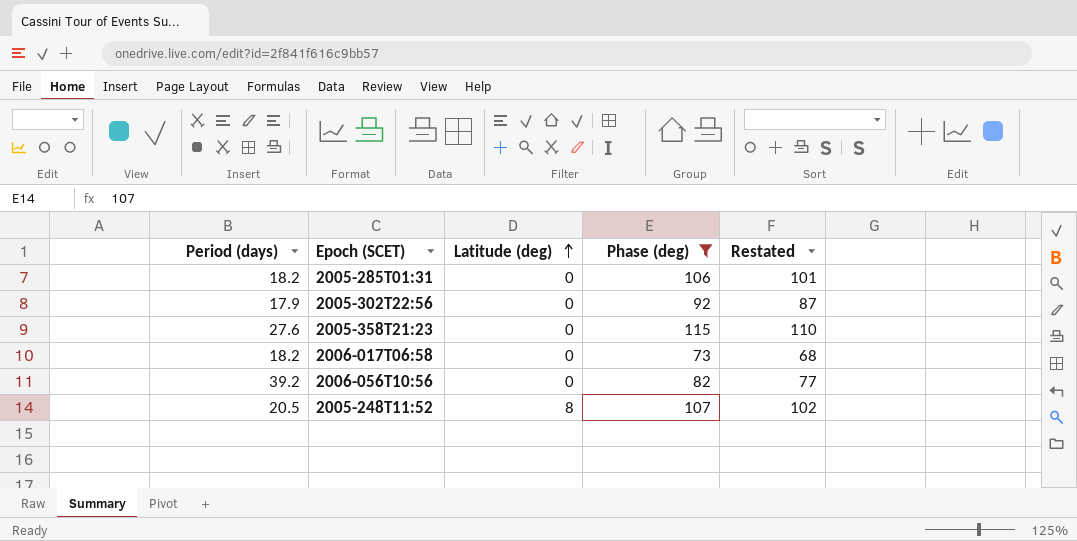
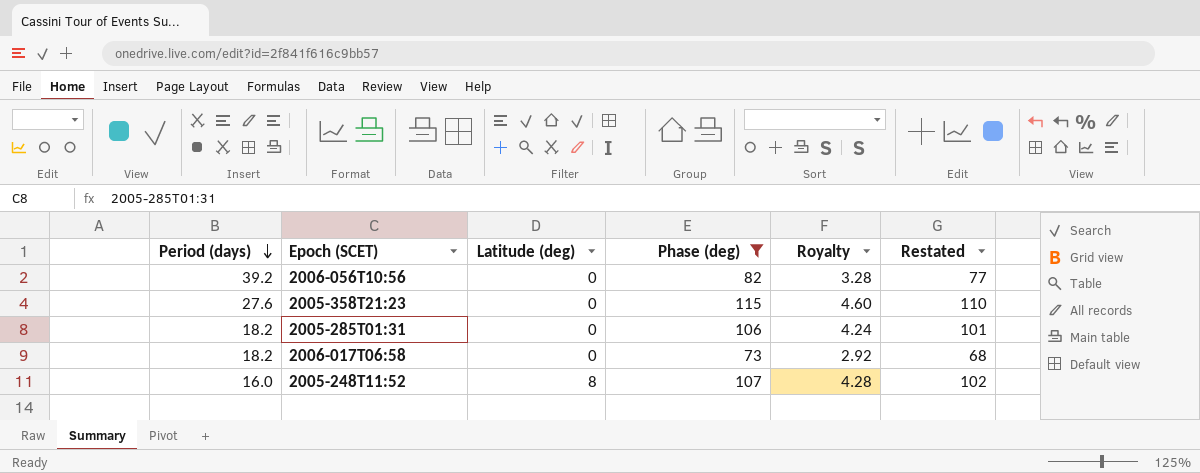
row order: Latitude (deg) ascending -> Period (days) descending
column Royalty | formula: none -> [Phase (deg)] * 0.04
row 2005-302T22:56: 17.9 | 0 | 92 | 87 -> none
2005-248T11:52 | Period (days): 20.5 -> 16.0

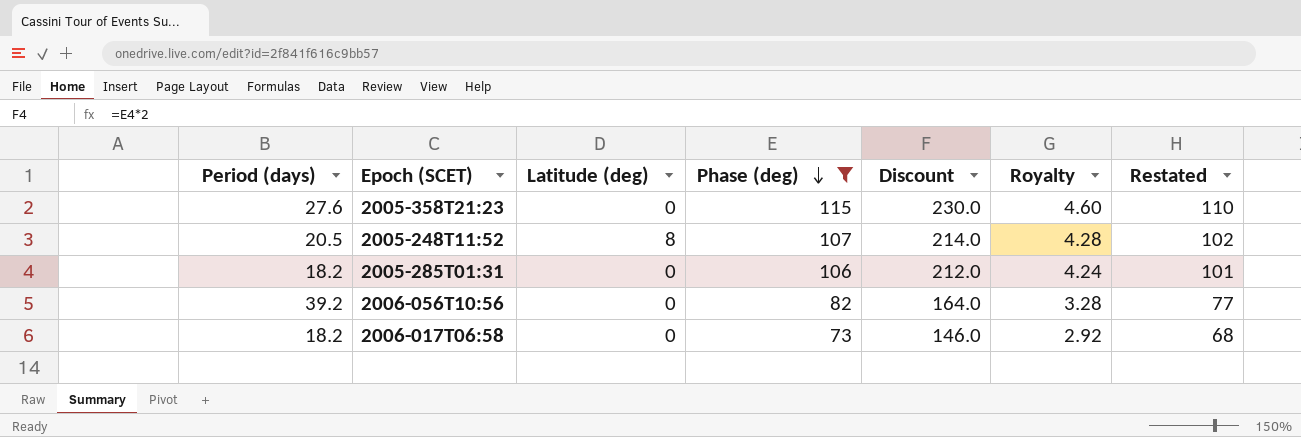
row order: Period (days) descending -> Phase (deg) descending
column Discount | formula: none -> [Phase (deg)] * 2
2005-248T11:52 | Period (days): 16.0 -> 20.5

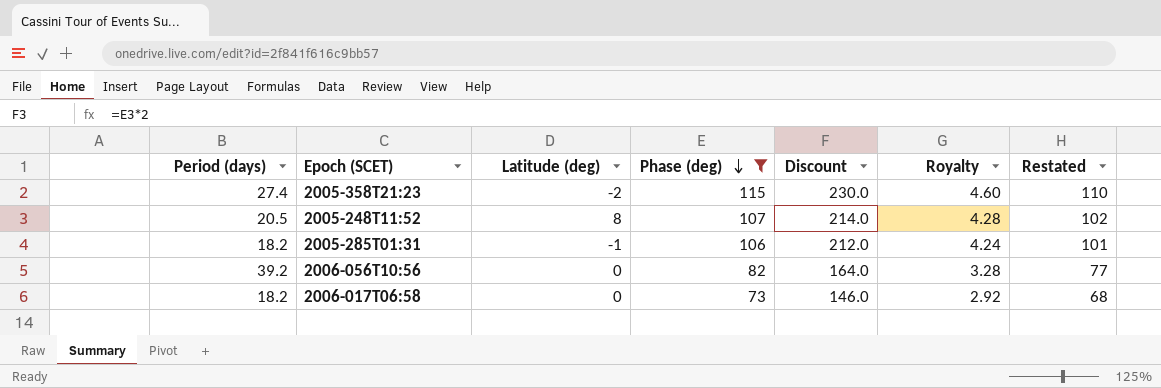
2005-358T21:23 | Period (days): 27.6 -> 27.4
2005-358T21:23 | Latitude (deg): 0 -> -2
2005-285T01:31 | Latitude (deg): 0 -> -1

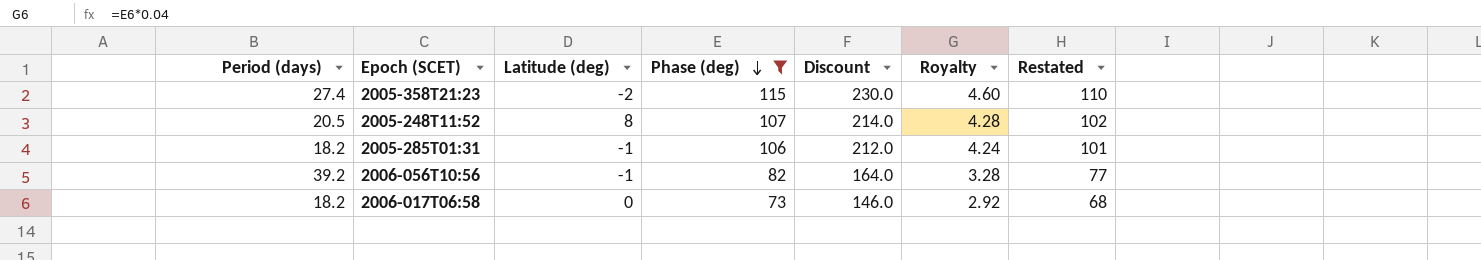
2006-056T10:56 | Latitude (deg): 0 -> -1

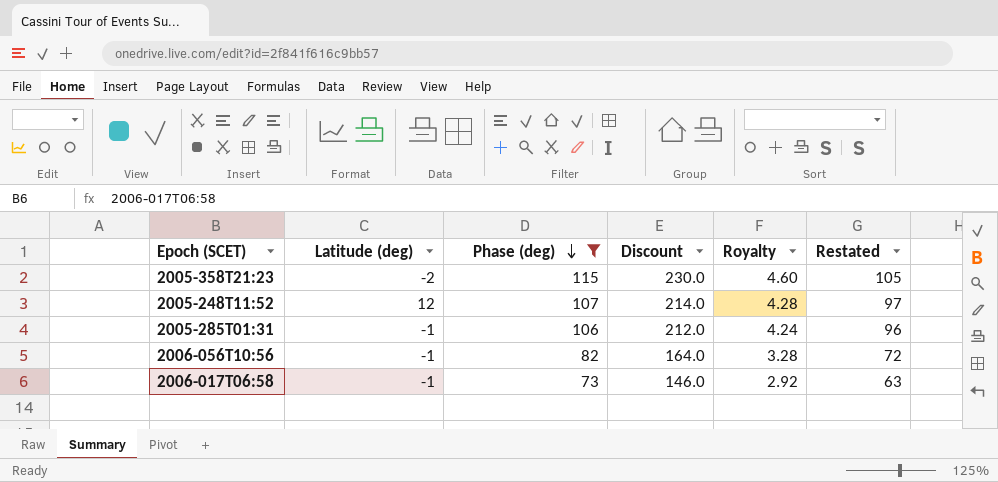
column Period (days) | position: 1 -> none
column Restated | formula: [Phase (deg)] - 5 -> [Phase (deg)] - 10
2005-248T11:52 | Latitude (deg): 8 -> 12
2006-017T06:58 | Latitude (deg): 0 -> -1

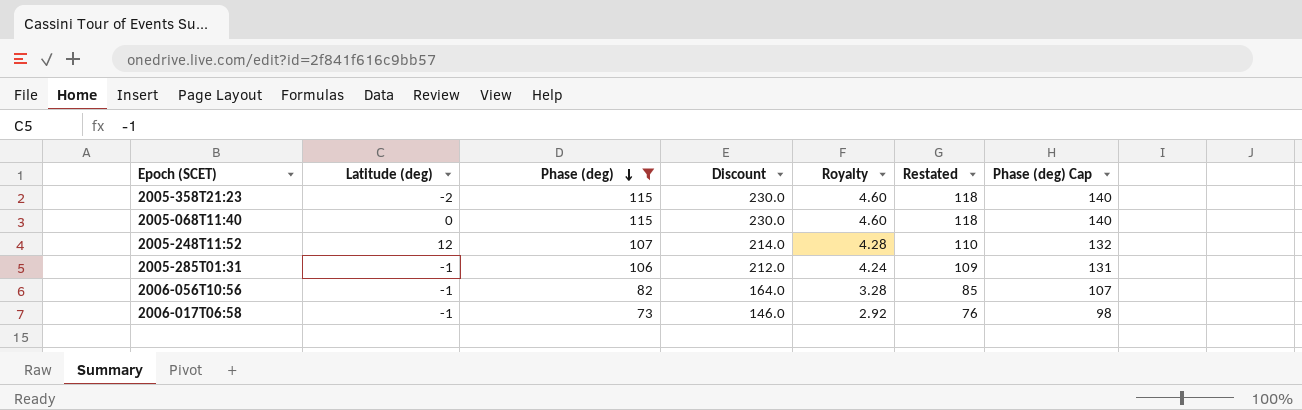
column Restated | formula: [Phase (deg)] - 10 -> [Phase (deg)] + 3
column Phase (deg) Cap | formula: none -> [Phase (deg)] + 25
row 2005-068T11:40: none -> 0 | 115 | 230.0 | 4.60 | 118 | 140

